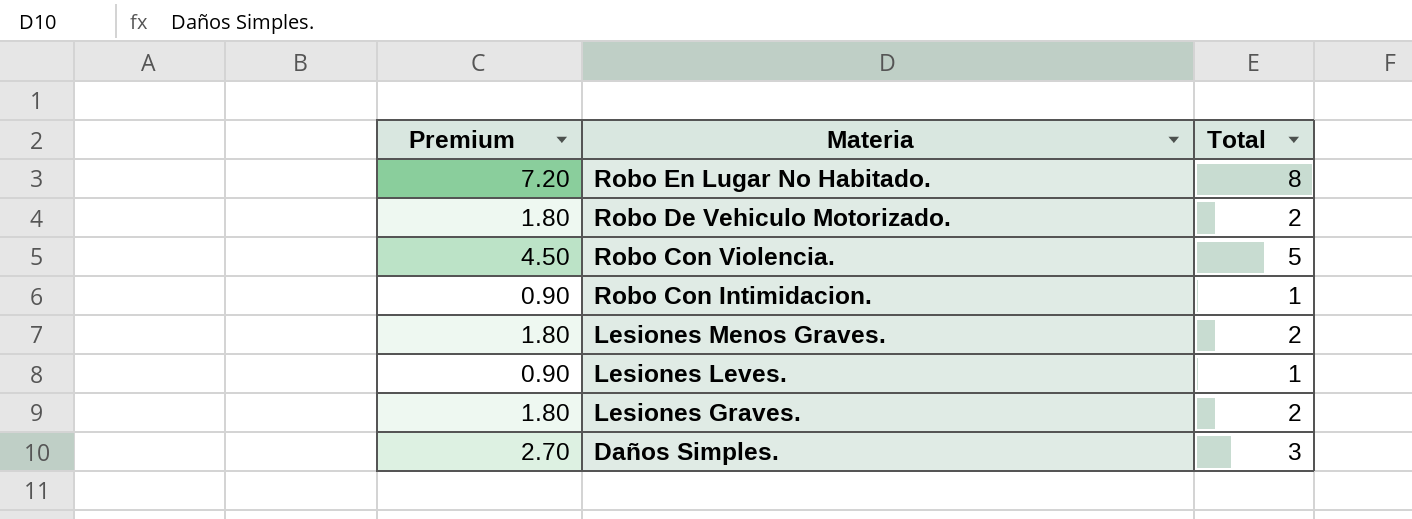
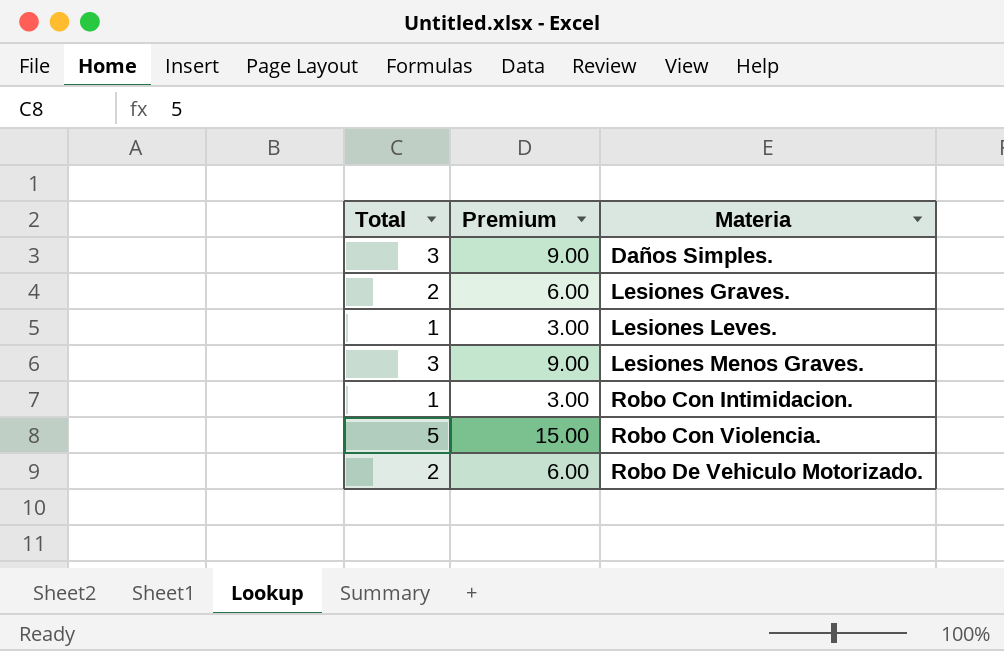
row order: Materia descending -> Materia ascending
column Total | position: 3 -> 1
column Premium | formula: [Total] * 0.9 -> [Total] * 3
row Robo En Lugar No Habitado.: 7.20 | 8 -> none
Lesiones Menos Graves. | Total: 2 -> 3

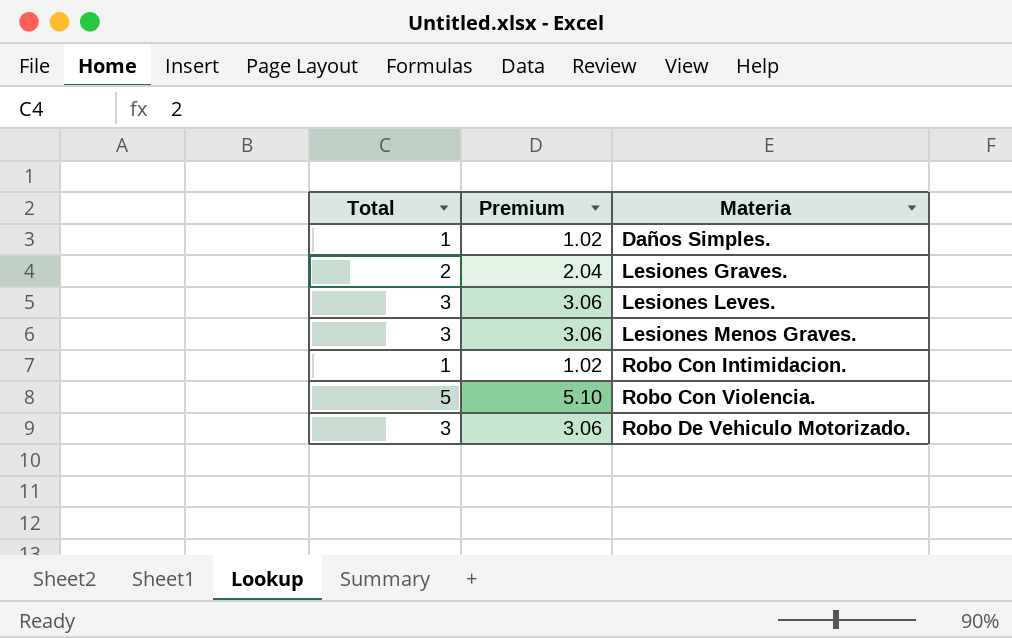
column Premium | formula: [Total] * 3 -> [Total] * 1.02
Daños Simples. | Total: 3 -> 1
Lesiones Leves. | Total: 1 -> 3
Robo De Vehiculo Motorizado. | Total: 2 -> 3

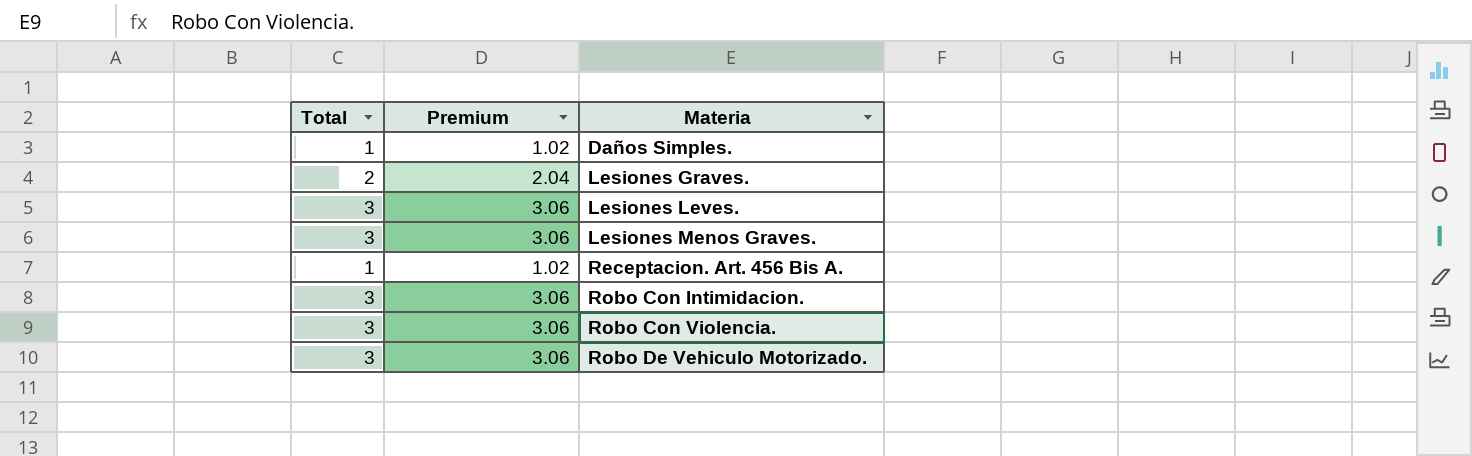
row Receptacion. Art. 456 Bis A.: none -> 1 | 1.02
Robo Con Intimidacion. | Total: 1 -> 3
Robo Con Intimidacion. | Premium: 1.02 -> 3.06
Robo Con Violencia. | Total: 5 -> 3
Robo Con Violencia. | Premium: 5.10 -> 3.06

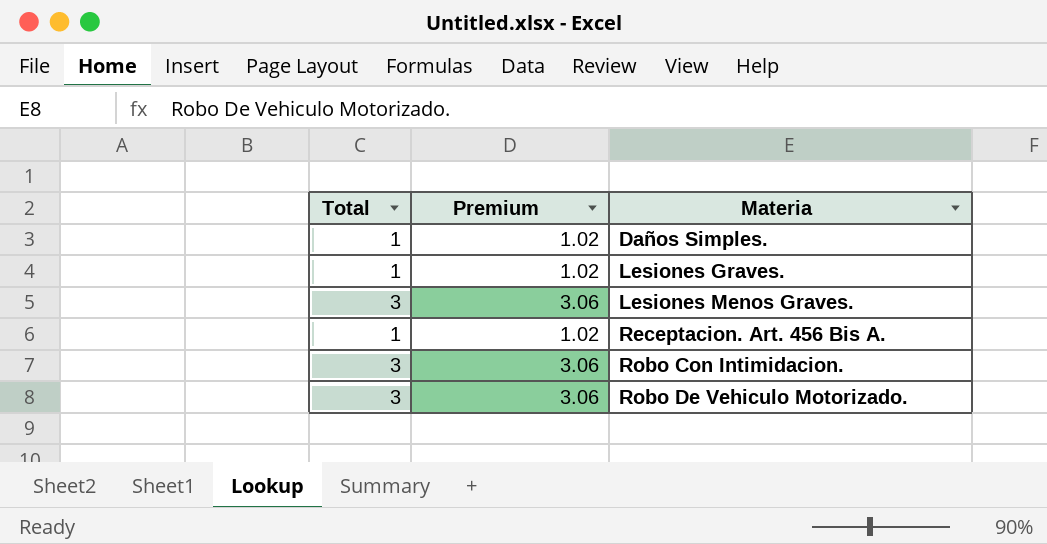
row Lesiones Leves.: 3 | 3.06 -> none
row Robo Con Violencia.: 3 | 3.06 -> none
Lesiones Graves. | Total: 2 -> 1
Lesiones Graves. | Premium: 2.04 -> 1.02

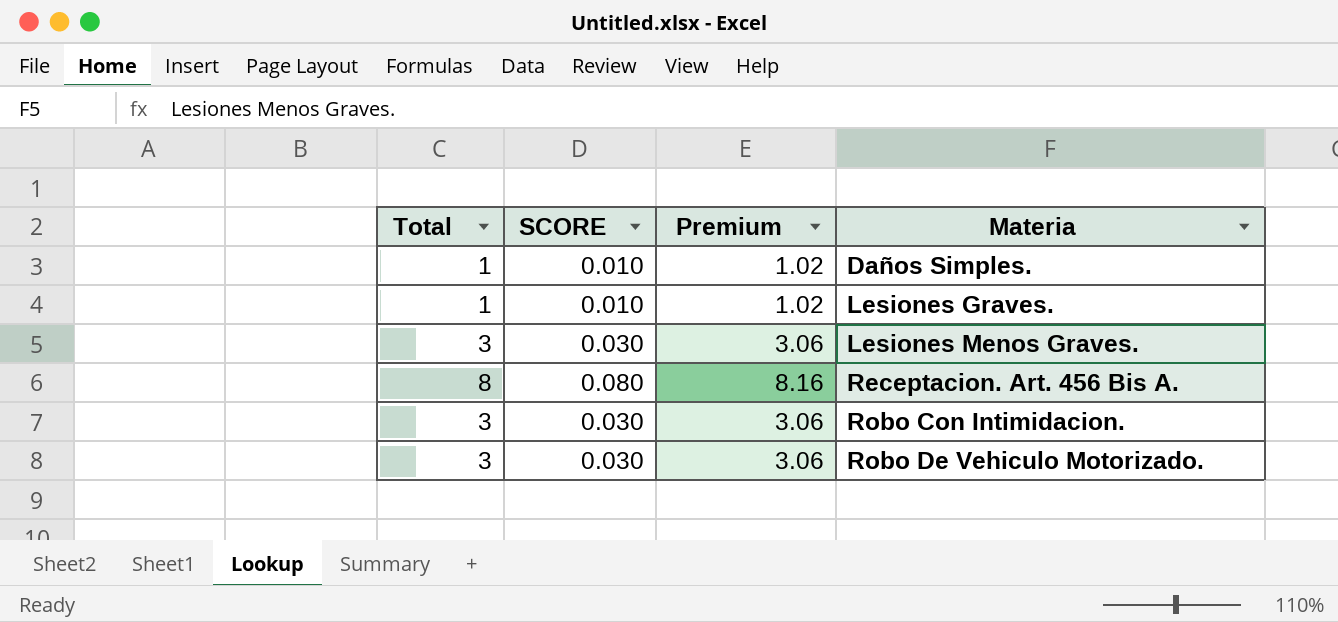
column SCORE | formula: none -> [Total] * 0.01
Receptacion. Art. 456 Bis A. | Total: 1 -> 8
Receptacion. Art. 456 Bis A. | Premium: 1.02 -> 8.16

